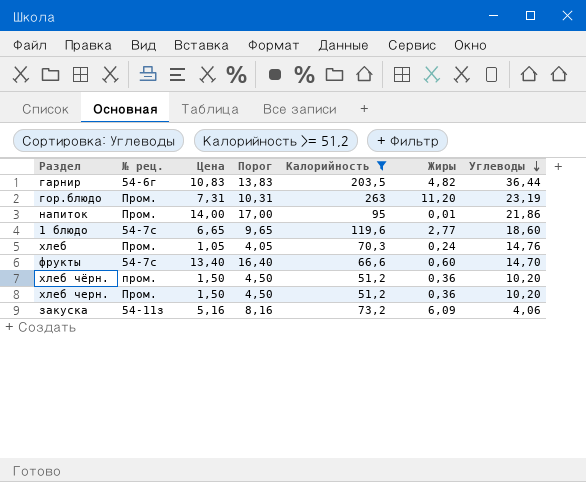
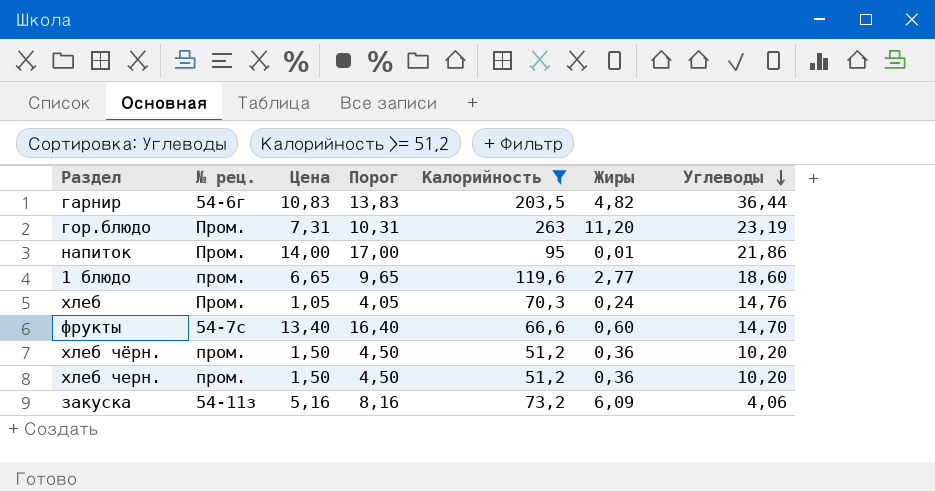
1 блюдо | № рец.: 54-7с -> пром.
хлеб черн. | № рец.: Пром. -> пром.

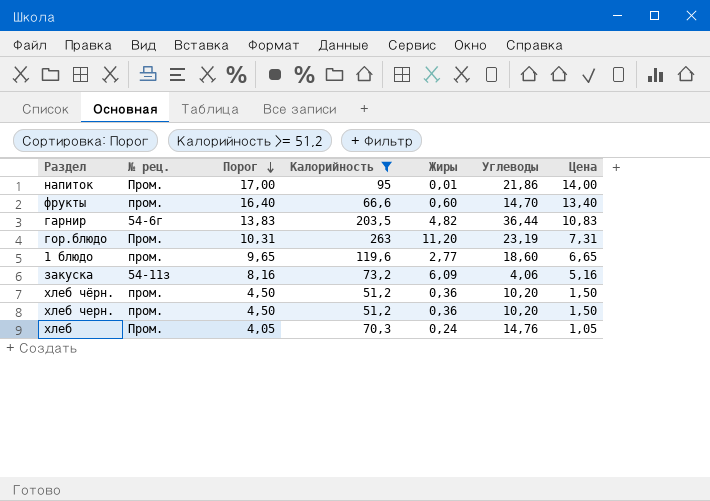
row order: Углеводы descending -> Порог descending
column Цена | position: 3 -> 7
фрукты | № рец.: 54-7с -> пром.

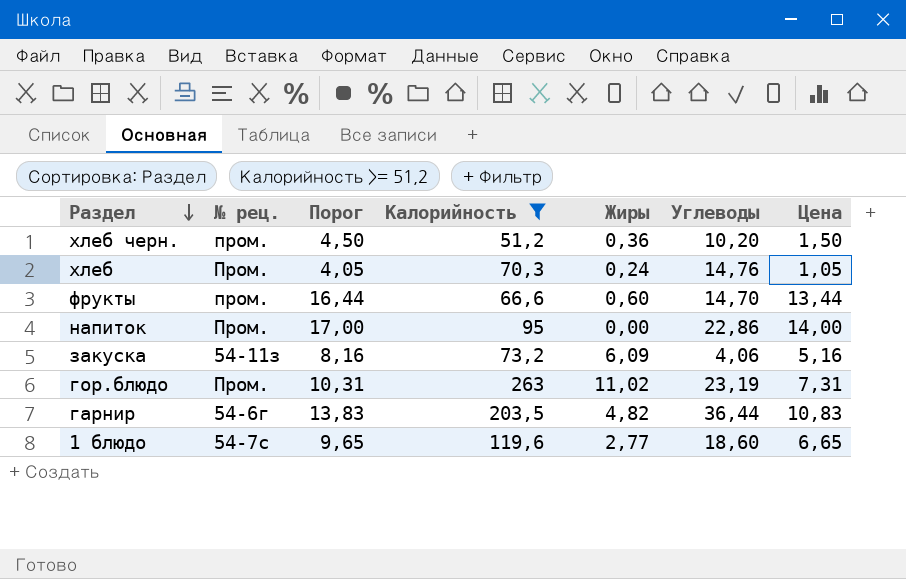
row order: Порог descending -> Раздел descending
row хлеб чёрн.: пром. | 4,50 | 51,2 | 0,36 | 10,20 | 1,50 -> none
фрукты | Порог: 16,40 -> 16,44
фрукты | Цена: 13,40 -> 13,44
напиток | Жиры: 0,01 -> 0,00
напиток | Углеводы: 21,86 -> 22,86
гор.блюдо | Жиры: 11,20 -> 11,02
1 блюдо | № рец.: пром. -> 54-7с

